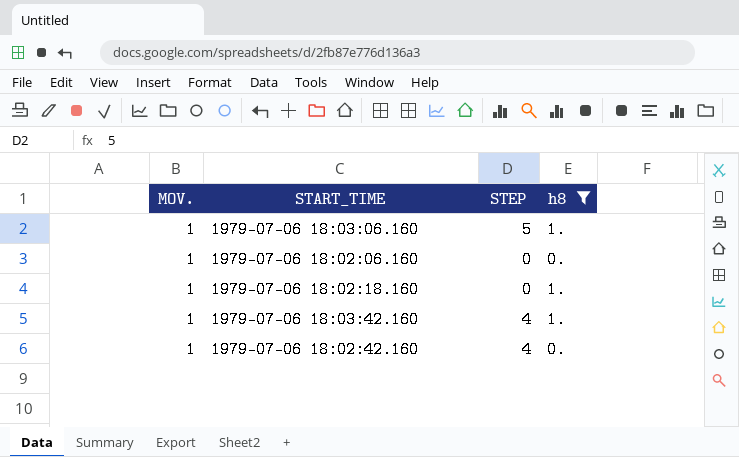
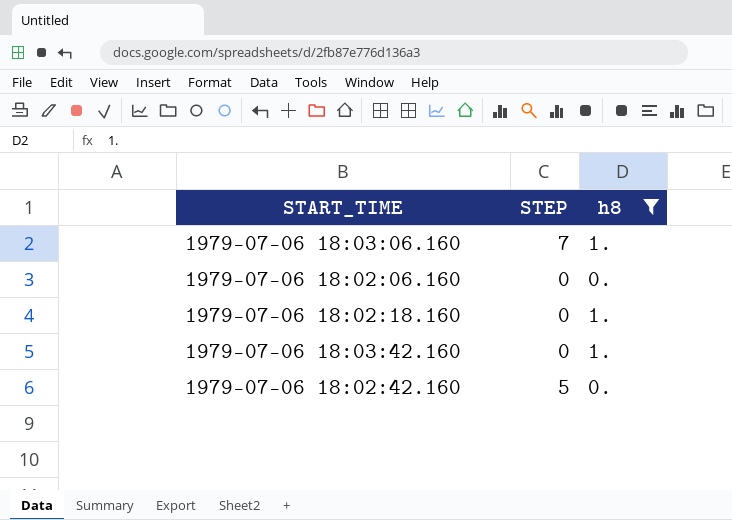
column MOV. | position: 1 -> none
1979-07-06 18:03:06.160 | STEP: 5 -> 7
1979-07-06 18:03:42.160 | STEP: 4 -> 0
1979-07-06 18:02:42.160 | STEP: 4 -> 5

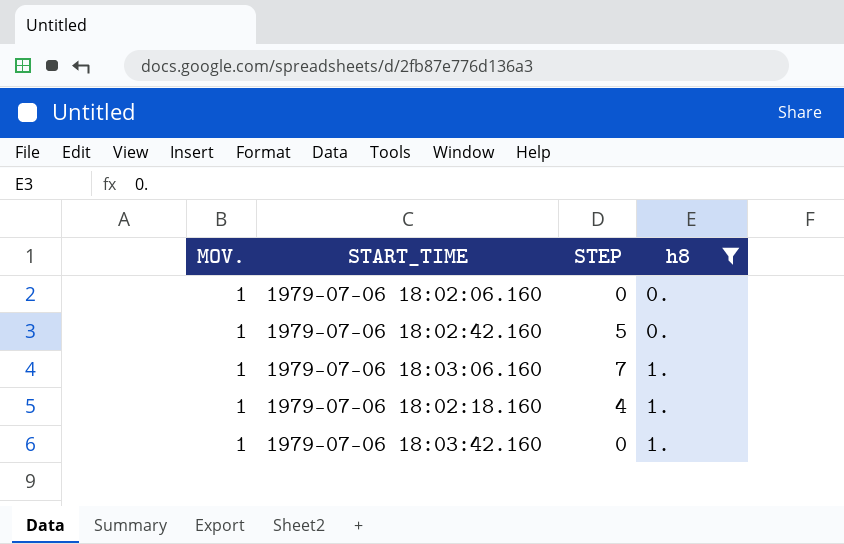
row order: none -> h8 ascending
column MOV. | position: none -> 1
1979-07-06 18:02:18.160 | STEP: 0 -> 4

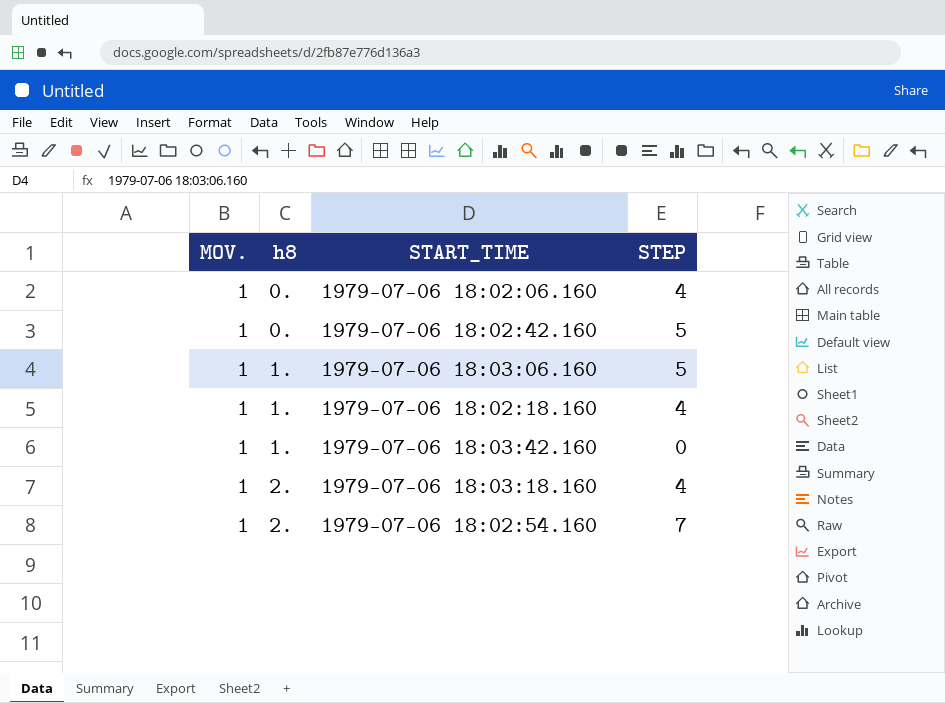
filter: h8 != 2. -> none
column h8 | position: 4 -> 2
1979-07-06 18:02:06.160 | STEP: 0 -> 4
1979-07-06 18:03:06.160 | STEP: 7 -> 5

